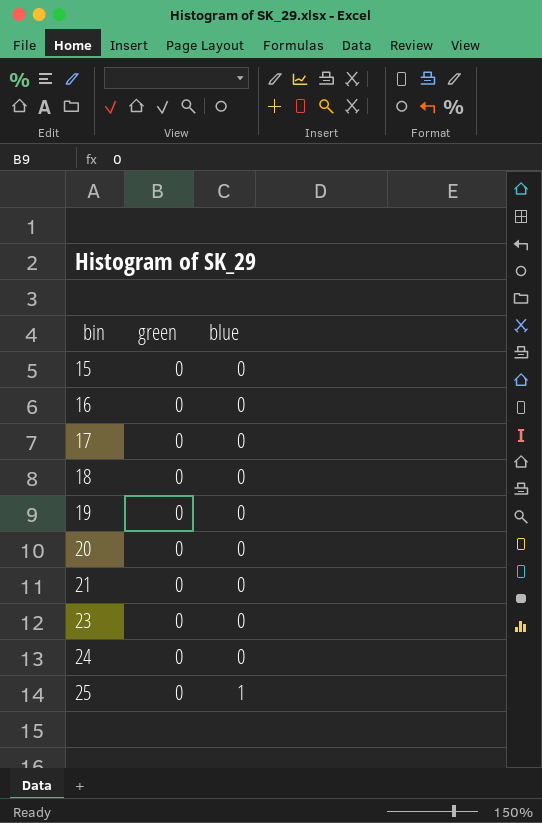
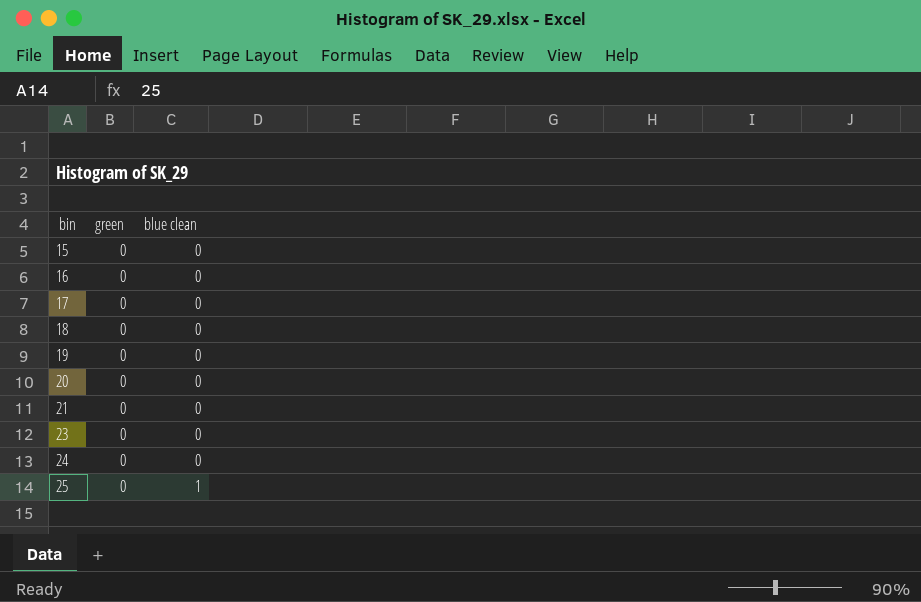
column name: blue -> blue clean

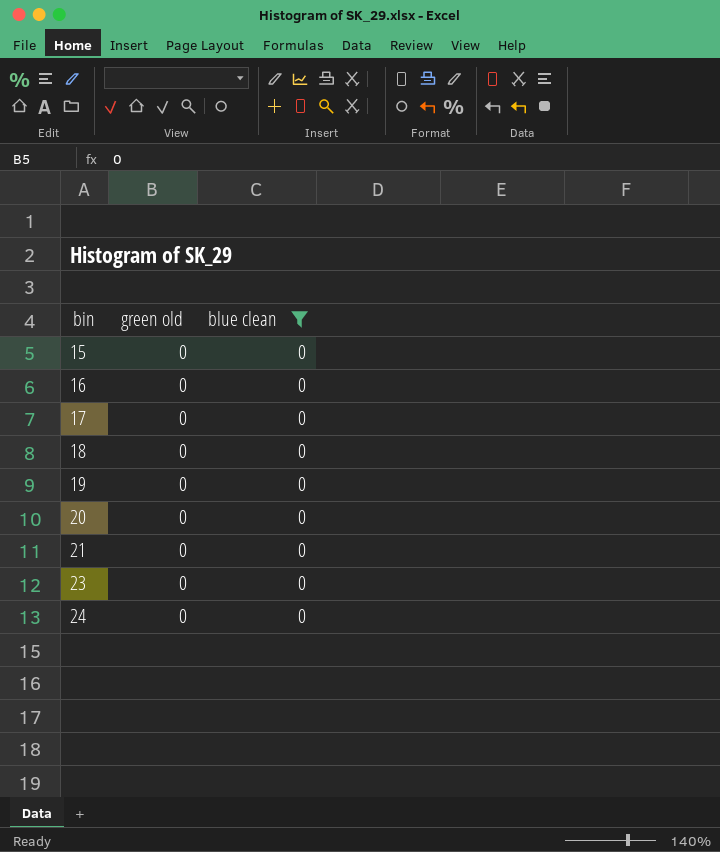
filter: none -> blue clean = 0
column name: green -> green old

